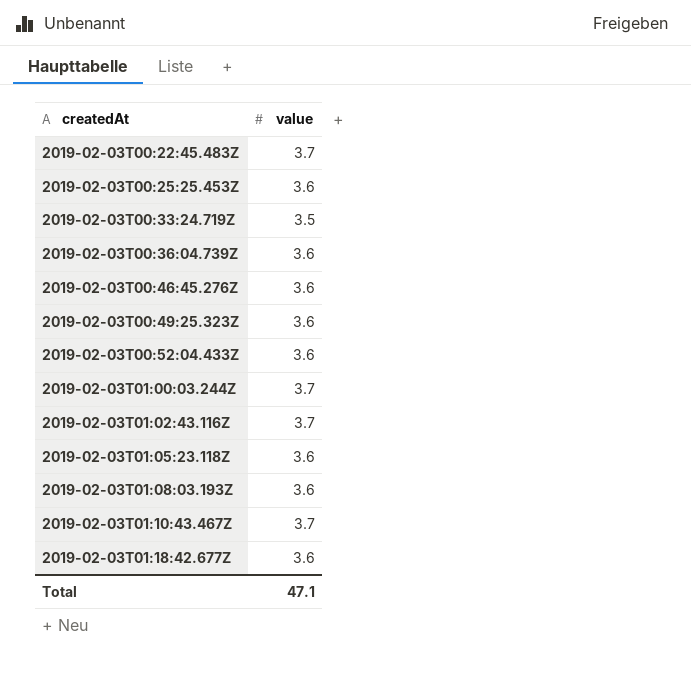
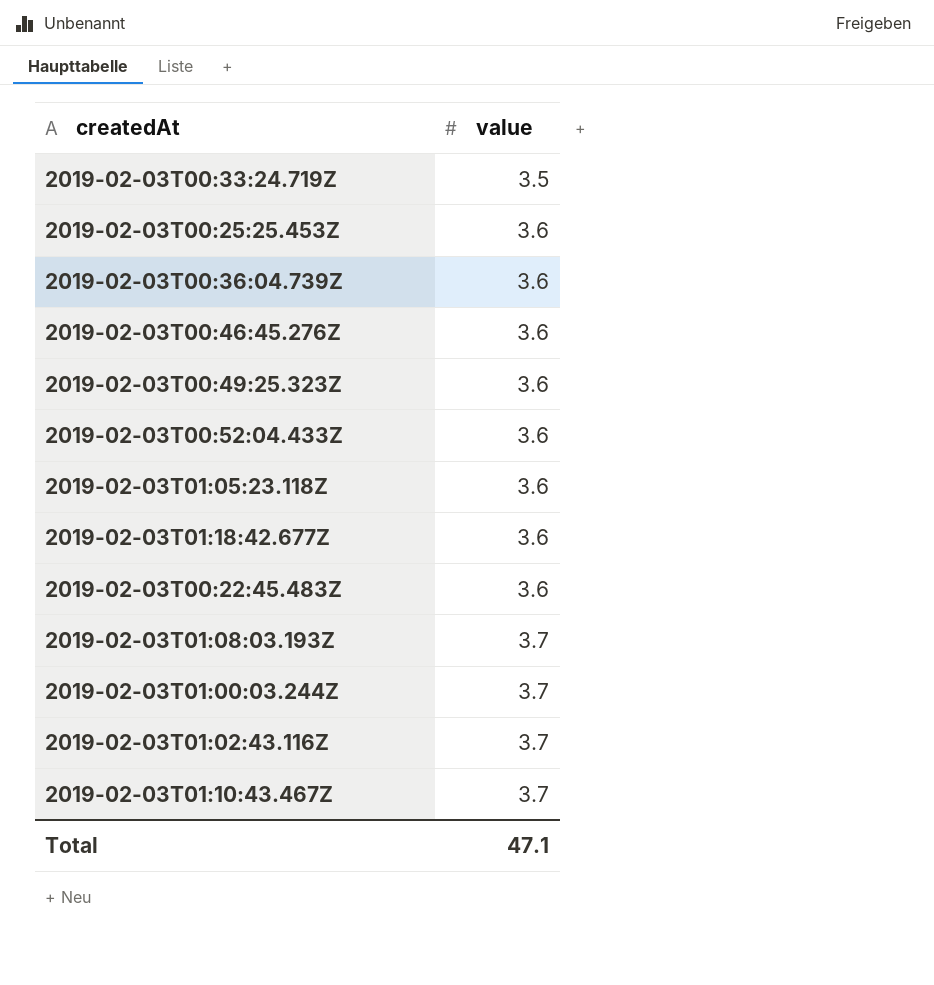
row order: createdAt ascending -> value ascending
2019-02-03T00:22:45.483Z | value: 3.7 -> 3.6
2019-02-03T01:08:03.193Z | value: 3.6 -> 3.7

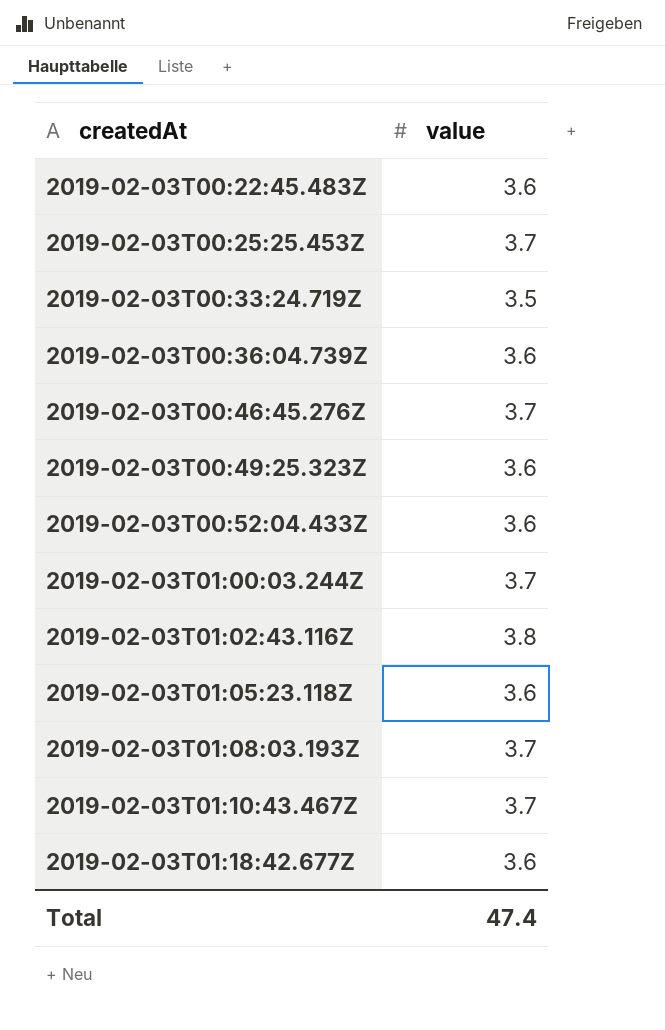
row order: value ascending -> createdAt ascending
2019-02-03T00:25:25.453Z | value: 3.6 -> 3.7
2019-02-03T00:46:45.276Z | value: 3.6 -> 3.7
2019-02-03T01:02:43.116Z | value: 3.7 -> 3.8
Total | value: 47.1 -> 47.4

